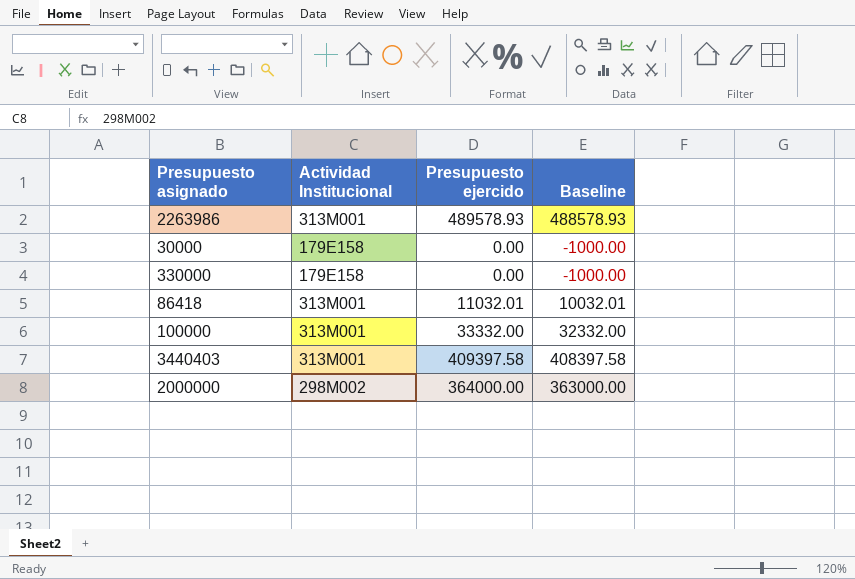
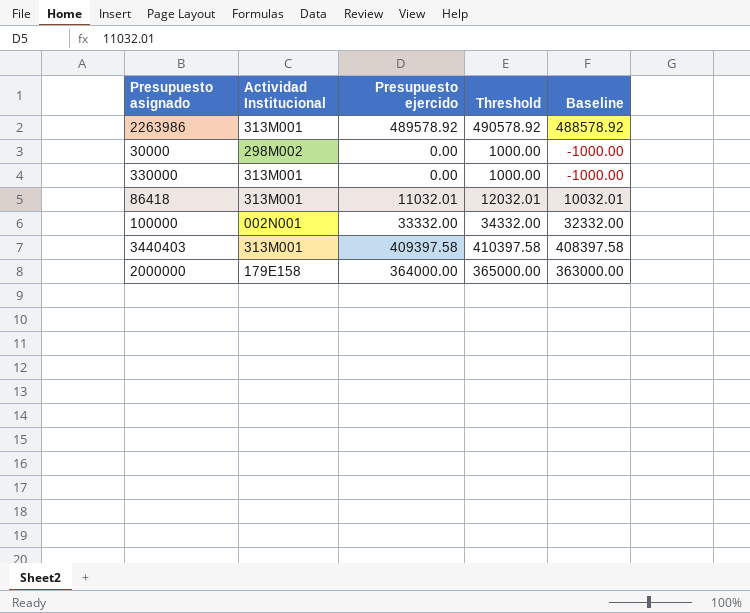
column Threshold | formula: none -> [Presupuesto ejercido] + 1000
2263986 | Presupuesto ejercido: 489578.93 -> 489578.92
2263986 | Baseline: 488578.93 -> 488578.92
30000 | Actividad Institucional: 179E158 -> 298M002
330000 | Actividad Institucional: 179E158 -> 313M001
100000 | Actividad Institucional: 313M001 -> 002N001
2000000 | Actividad Institucional: 298M002 -> 179E158

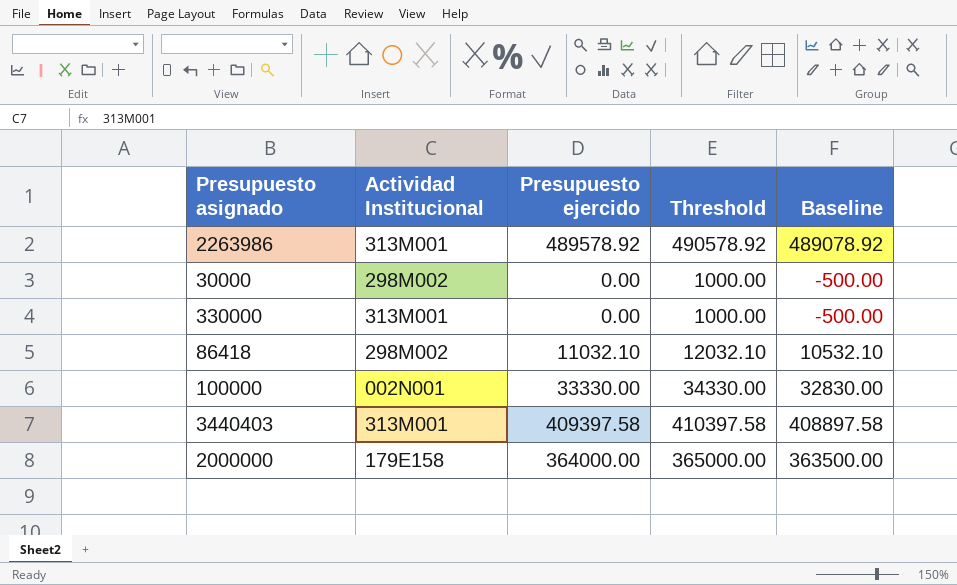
column Baseline | formula: [Presupuesto ejercido] - 1000 -> [Presupuesto ejercido] - 500
86418 | Actividad Institucional: 313M001 -> 298M002
86418 | Presupuesto ejercido: 11032.01 -> 11032.10
86418 | Threshold: 12032.01 -> 12032.10
100000 | Presupuesto ejercido: 33332.00 -> 33330.00
100000 | Threshold: 34332.00 -> 34330.00

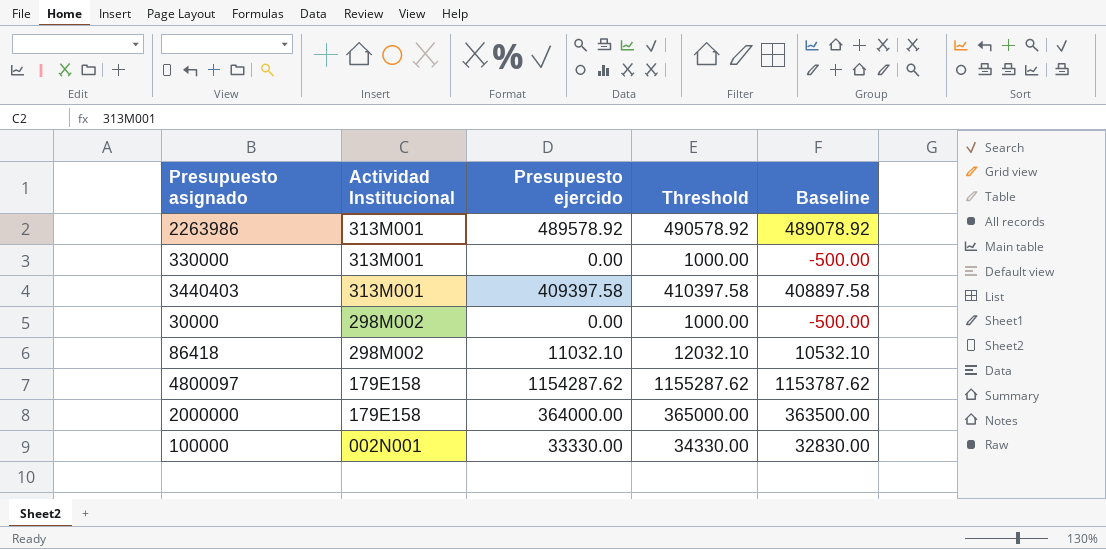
row order: none -> Actividad Institucional descending
row 4800097: none -> 179E158 | 1154287.62 | 1155287.62 | 1153787.62

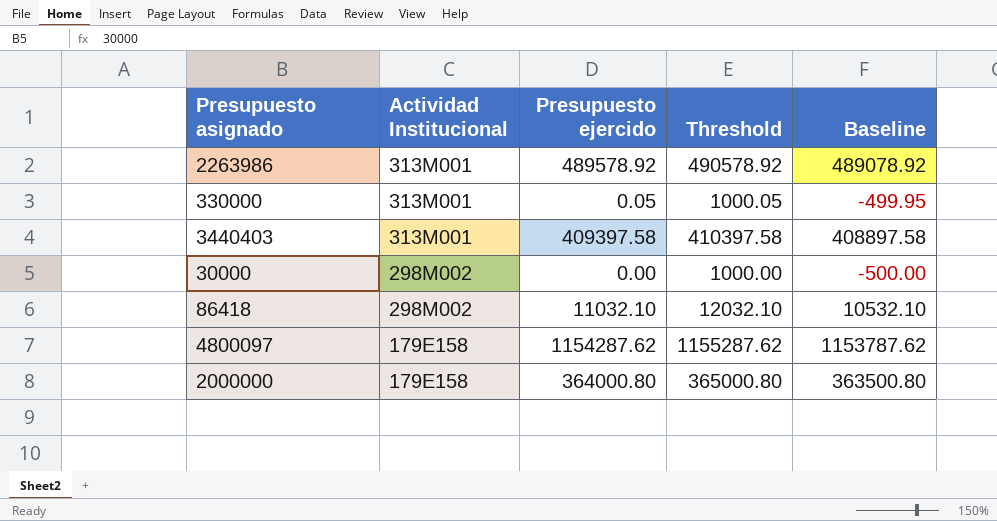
row 100000: 002N001 | 33330.00 | 34330.00 | 32830.00 -> none
330000 | Presupuesto ejercido: 0.00 -> 0.05
330000 | Threshold: 1000.00 -> 1000.05
330000 | Baseline: -500.00 -> -499.95
2000000 | Presupuesto ejercido: 364000.00 -> 364000.80
2000000 | Threshold: 365000.00 -> 365000.80
2000000 | Baseline: 363500.00 -> 363500.80

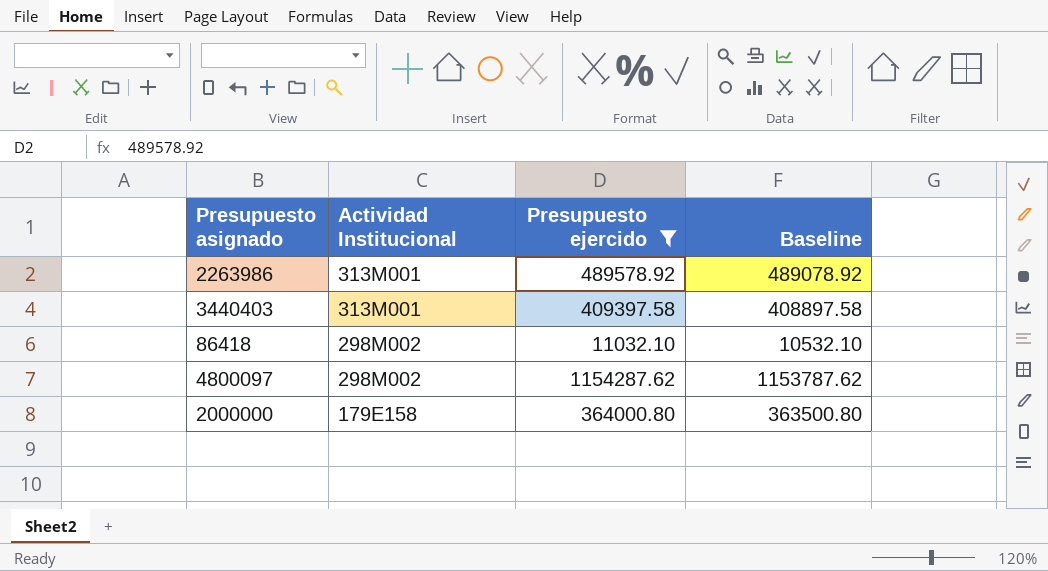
filter: none -> Presupuesto ejercido >= 11032.10
column Threshold | formula: [Presupuesto ejercido] + 1000 -> none
4800097 | Actividad Institucional: 179E158 -> 298M002

